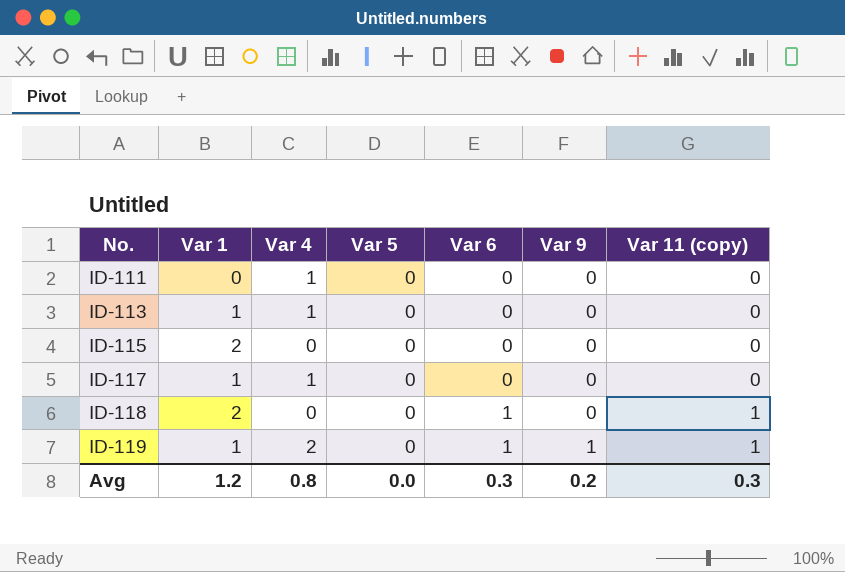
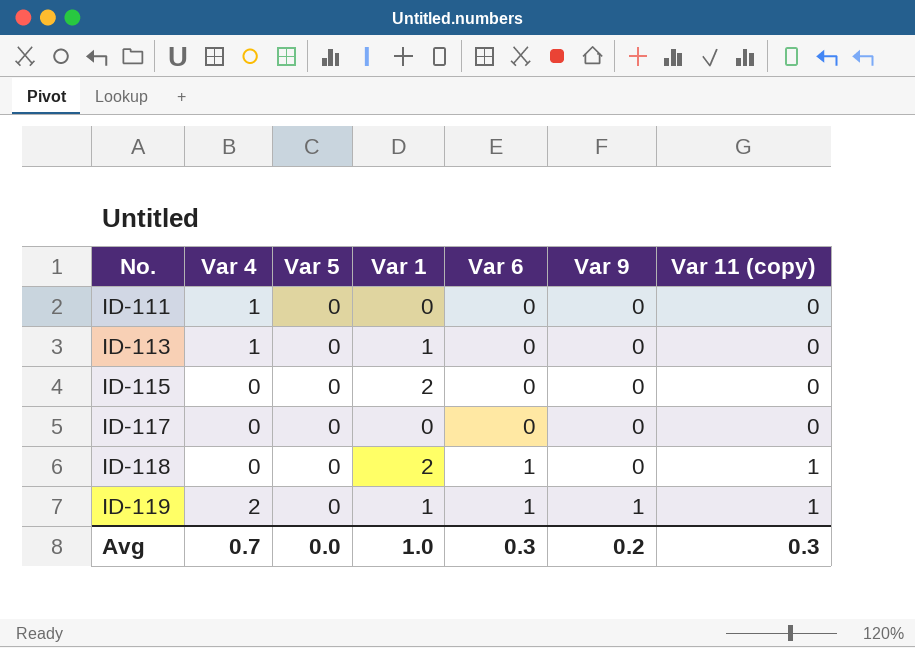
column Var 1 | position: 2 -> 4
ID-117 | Var 4: 1 -> 0
ID-117 | Var 1: 1 -> 0
Avg | Var 4: 0.8 -> 0.7
Avg | Var 1: 1.2 -> 1.0

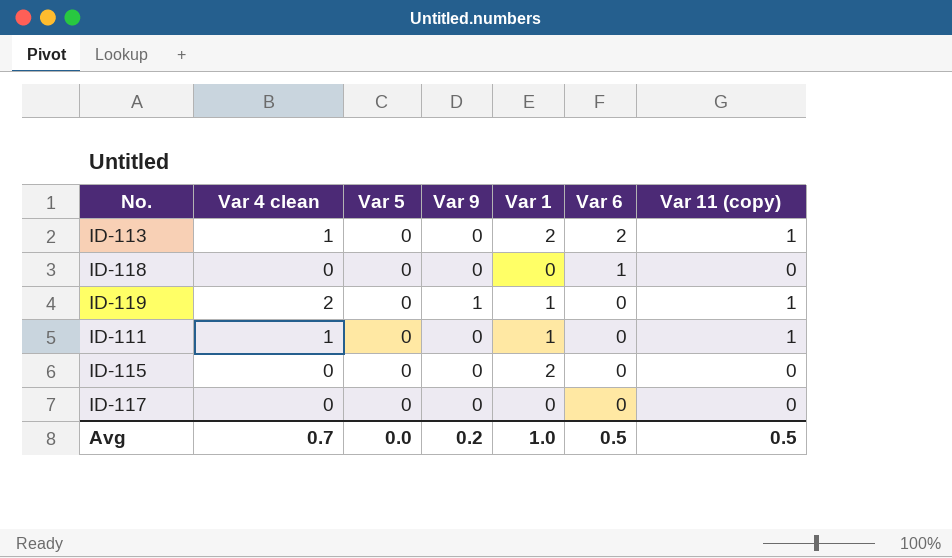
row order: No. ascending -> Var 6 descending
column name: Var 4 -> Var 4 clean
column Var 9 | position: 6 -> 4
ID-113 | Var 1: 1 -> 2
ID-113 | Var 6: 0 -> 2
ID-113 | Var 11 (copy): 0 -> 1
ID-118 | Var 1: 2 -> 0
ID-118 | Var 11 (copy): 1 -> 0
ID-119 | Var 6: 1 -> 0
ID-111 | Var 1: 0 -> 1
ID-111 | Var 11 (copy): 0 -> 1
Avg | Var 6: 0.3 -> 0.5
Avg | Var 11 (copy): 0.3 -> 0.5

